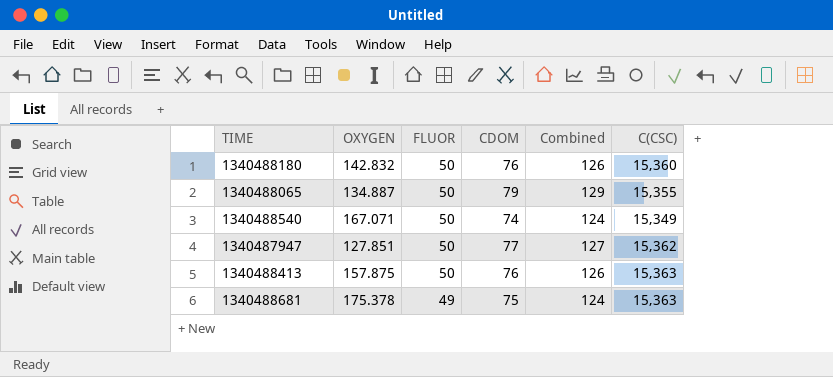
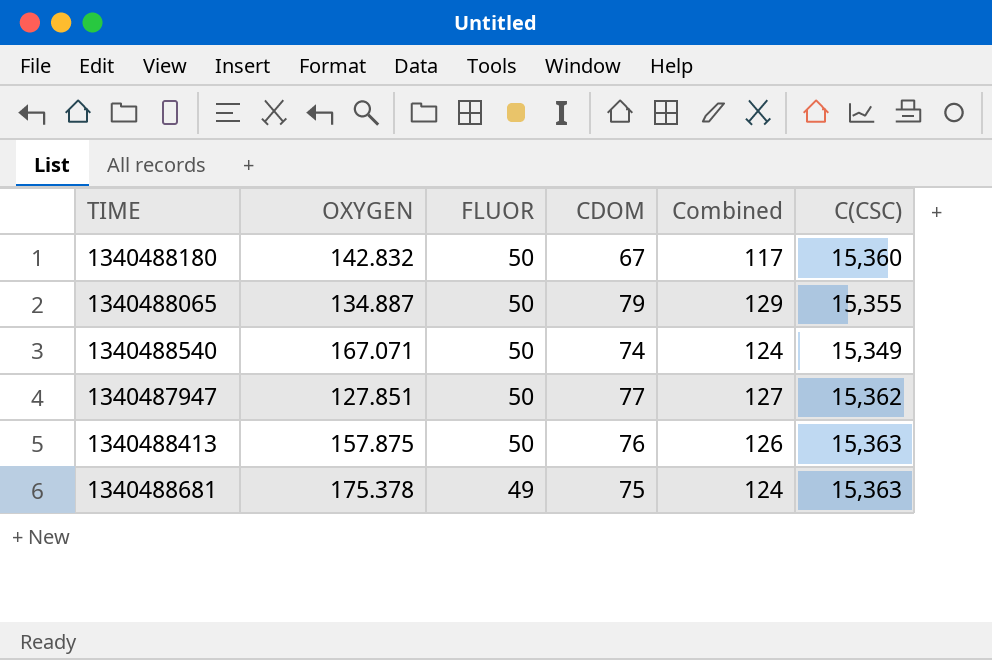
1340488180 | CDOM: 76 -> 67
1340488180 | Combined: 126 -> 117

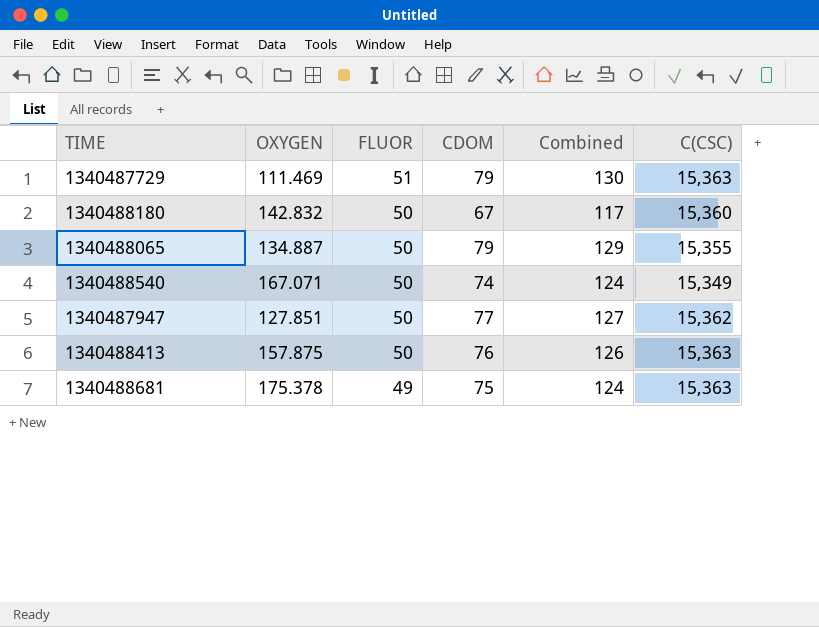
row 1340487729: none -> 111.469 | 51 | 79 | 130 | 15,363

